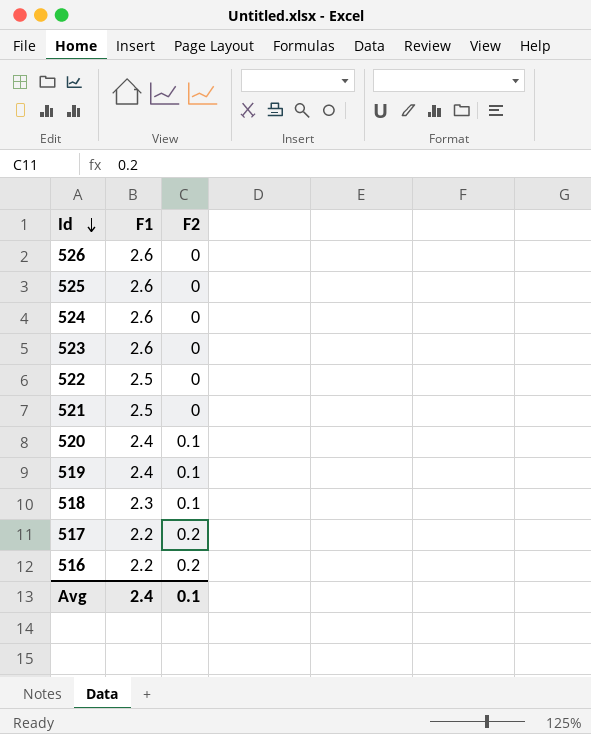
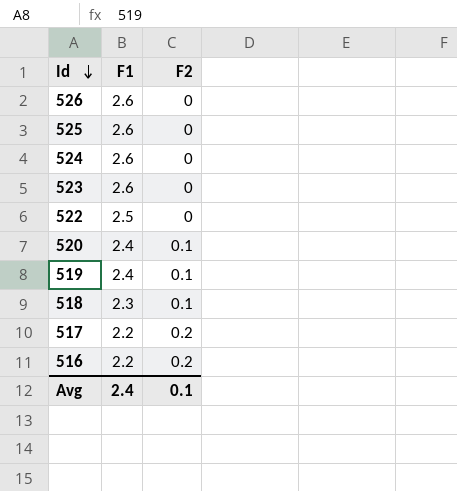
row 521: 2.5 | 0 -> none

